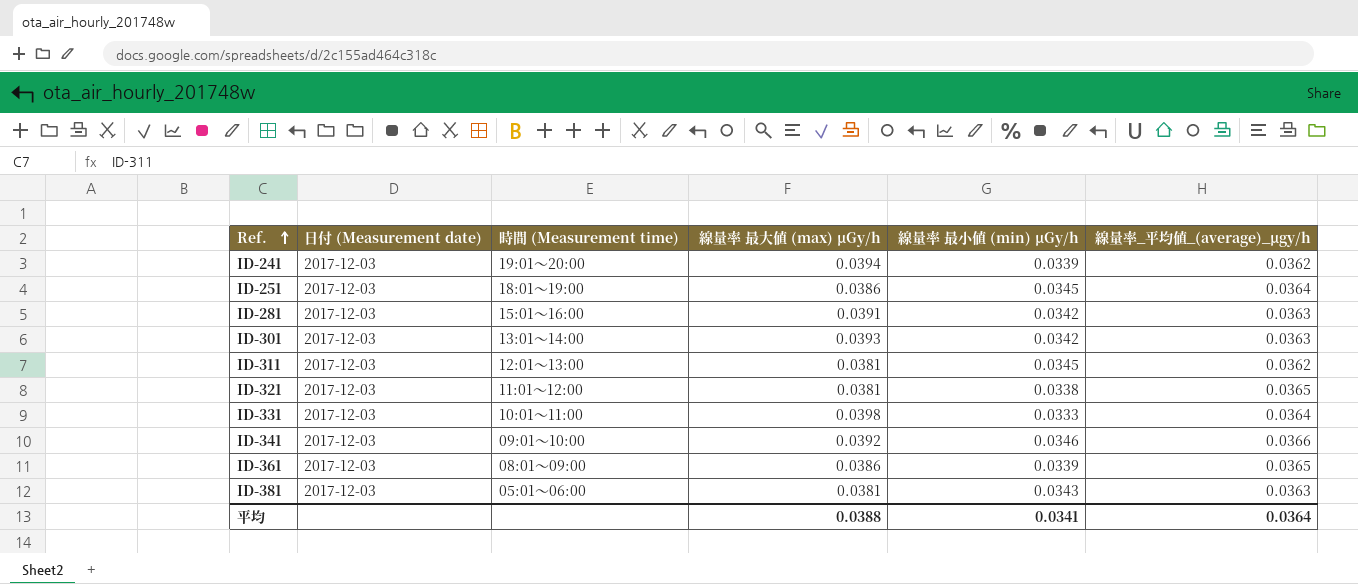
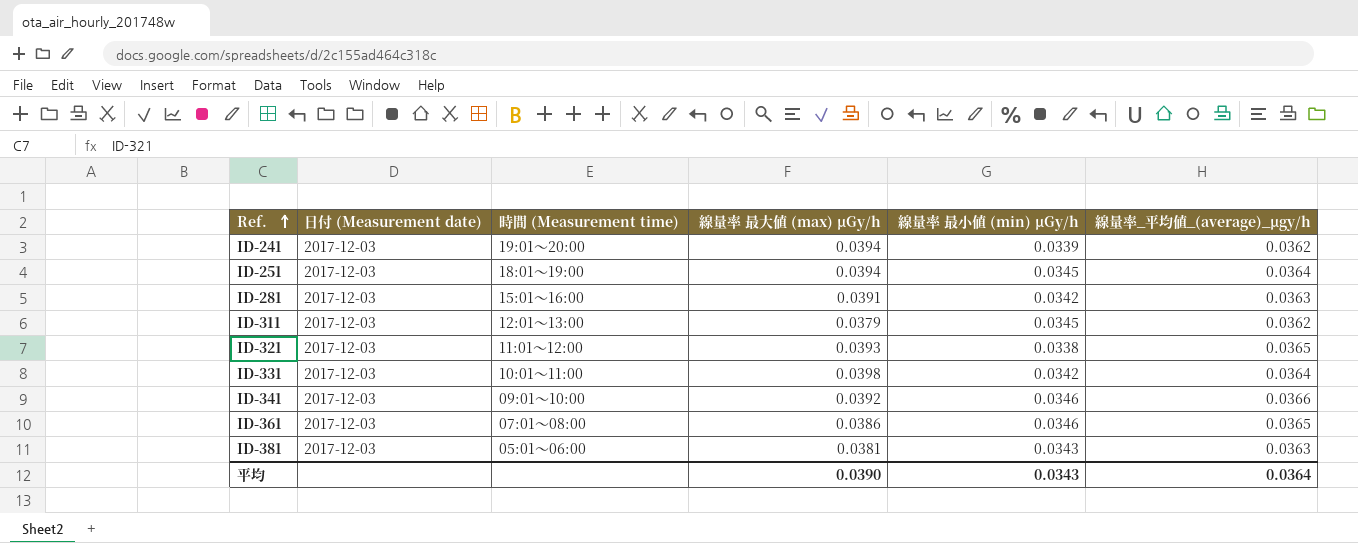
row ID-301: 2017-12-03 | 13:01～14:00 | 0.0393 | 0.0342 | 0.0363 -> none
ID-251 | 線量率 最大値 (max) μGy/h: 0.0386 -> 0.0394
ID-311 | 線量率 最大値 (max) μGy/h: 0.0381 -> 0.0379
ID-321 | 線量率 最大値 (max) μGy/h: 0.0381 -> 0.0393
ID-331 | 線量率 最小値 (min) μGy/h: 0.0333 -> 0.0342
ID-361 | 時間 (Measurement time): 08:01～09:00 -> 07:01～08:00
ID-361 | 線量率 最小値 (min) μGy/h: 0.0339 -> 0.0346
平均 | 線量率 最大値 (max) μGy/h: 0.0388 -> 0.0390
平均 | 線量率 最小値 (min) μGy/h: 0.0341 -> 0.0343

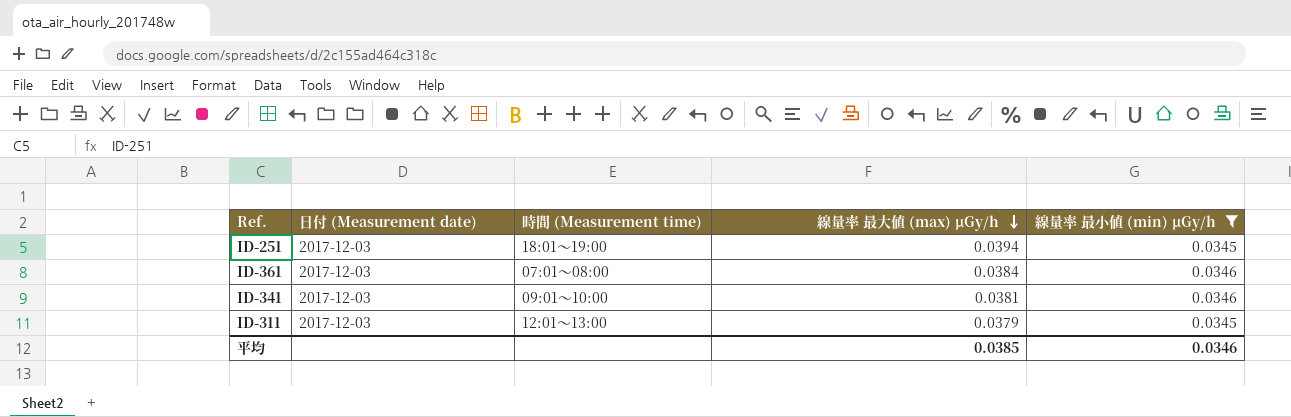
filter: none -> 線量率 最小値 (min) μGy/h >= 0.0345
row order: Ref. ascending -> 線量率 最大値 (max) μGy/h descending
column 線量率_平均値_(average)_μgy/h | position: 6 -> none
ID-361 | 線量率 最大値 (max) μGy/h: 0.0386 -> 0.0384
ID-341 | 線量率 最大値 (max) μGy/h: 0.0392 -> 0.0381
平均 | 線量率 最大値 (max) μGy/h: 0.0390 -> 0.0385
平均 | 線量率 最小値 (min) μGy/h: 0.0343 -> 0.0346

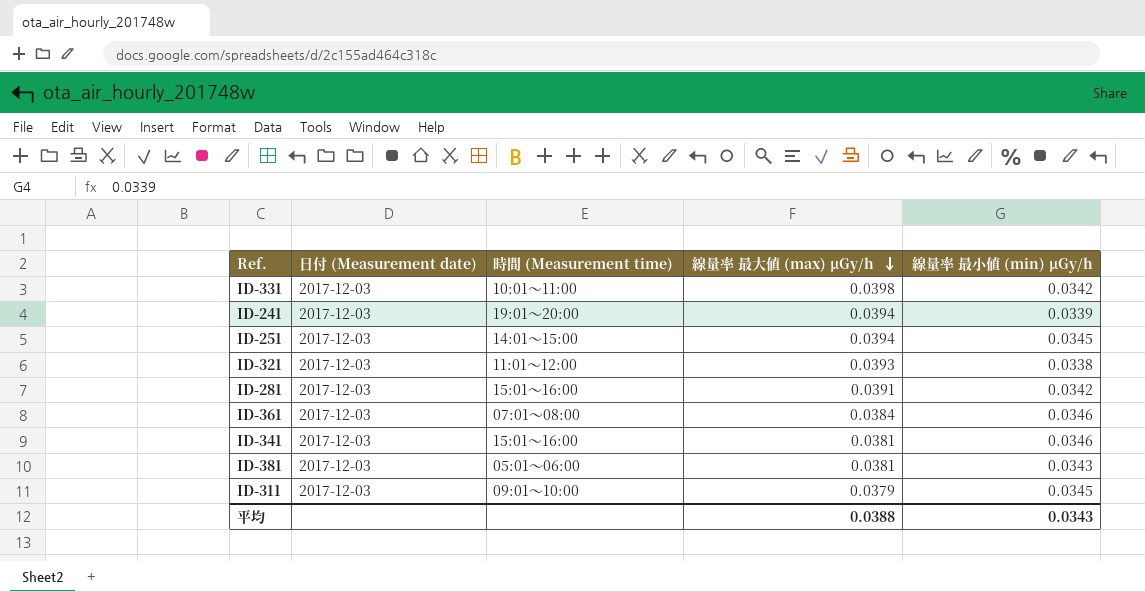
filter: 線量率 最小値 (min) μGy/h >= 0.0345 -> none
ID-251 | 時間 (Measurement time): 18:01～19:00 -> 14:01～15:00
ID-341 | 時間 (Measurement time): 09:01～10:00 -> 15:01～16:00
ID-311 | 時間 (Measurement time): 12:01～13:00 -> 09:01～10:00
平均 | 線量率 最大値 (max) μGy/h: 0.0385 -> 0.0388
平均 | 線量率 最小値 (min) μGy/h: 0.0346 -> 0.0343

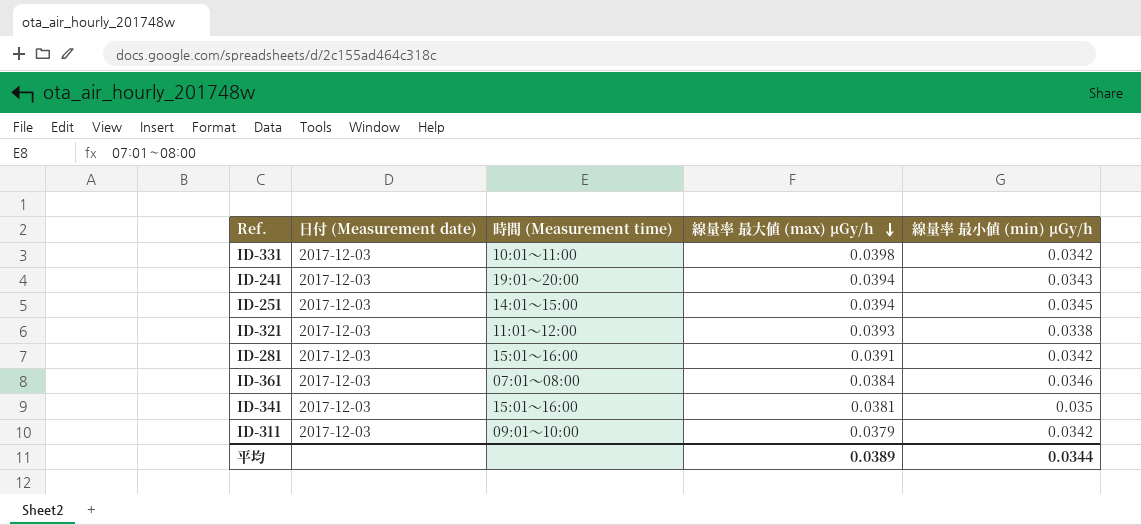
row ID-381: 2017-12-03 | 05:01～06:00 | 0.0381 | 0.0343 -> none
ID-241 | 線量率 最小値 (min) μGy/h: 0.0339 -> 0.0343
ID-341 | 線量率 最小値 (min) μGy/h: 0.0346 -> 0.035
ID-311 | 線量率 最小値 (min) μGy/h: 0.0345 -> 0.0342
平均 | 線量率 最大値 (max) μGy/h: 0.0388 -> 0.0389
平均 | 線量率 最小値 (min) μGy/h: 0.0343 -> 0.0344

